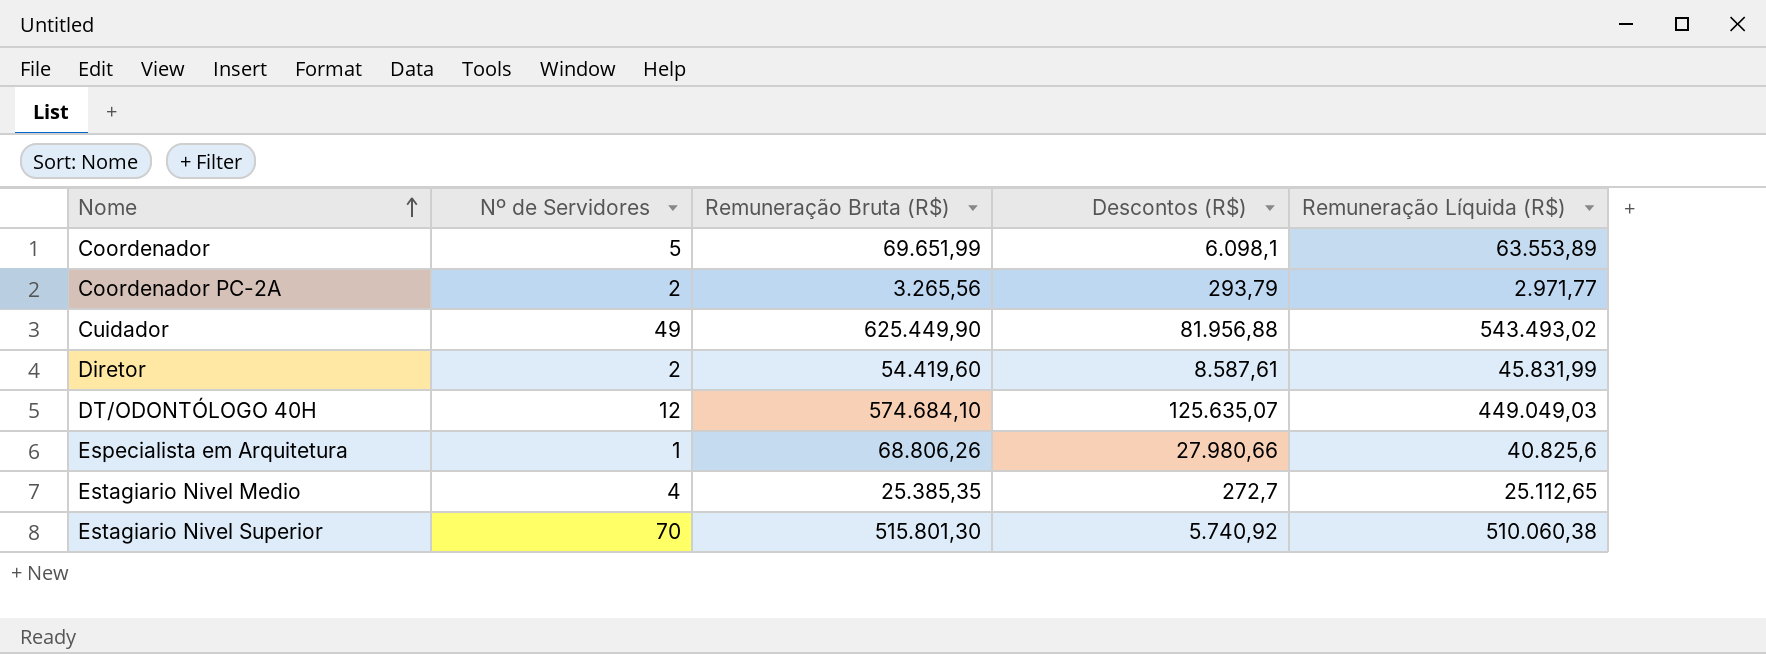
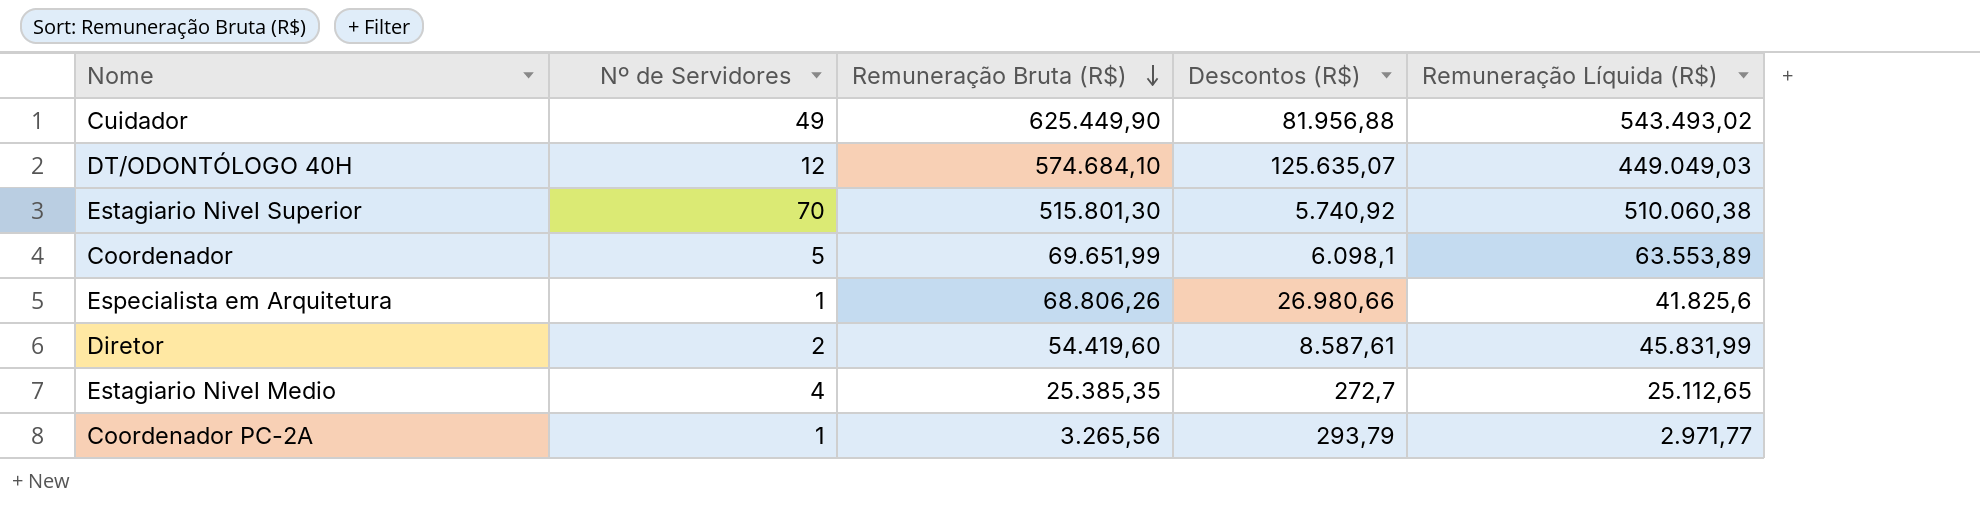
row order: Nome ascending -> Remuneração Bruta (R$) descending
Especialista em Arquitetura | Descontos (R$): 27.980,66 -> 26.980,66
Especialista em Arquitetura | Remuneração Líquida (R$): 40.825,6 -> 41.825,6
Coordenador PC-2A | Nº de Servidores: 2 -> 1

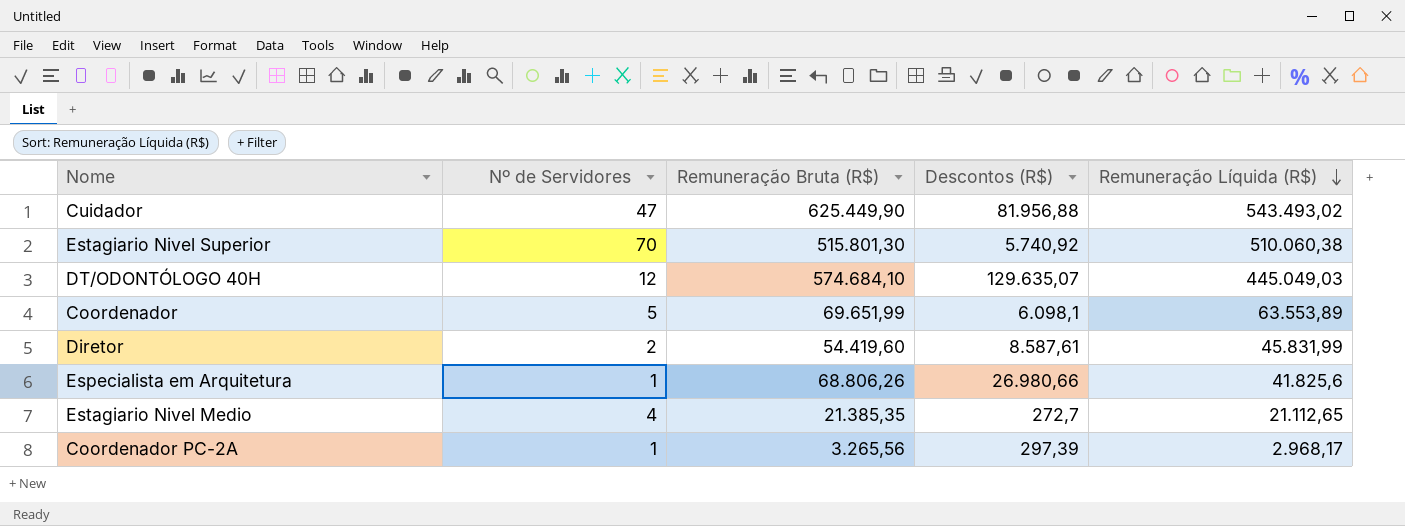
row order: Remuneração Bruta (R$) descending -> Remuneração Líquida (R$) descending
Cuidador | Nº de Servidores: 49 -> 47
DT/ODONTÓLOGO 40H | Descontos (R$): 125.635,07 -> 129.635,07
DT/ODONTÓLOGO 40H | Remuneração Líquida (R$): 449.049,03 -> 445.049,03
Estagiario Nivel Medio | Remuneração Bruta (R$): 25.385,35 -> 21.385,35
Estagiario Nivel Medio | Remuneração Líquida (R$): 25.112,65 -> 21.112,65
Coordenador PC-2A | Descontos (R$): 293,79 -> 297,39
Coordenador PC-2A | Remuneração Líquida (R$): 2.971,77 -> 2.968,17

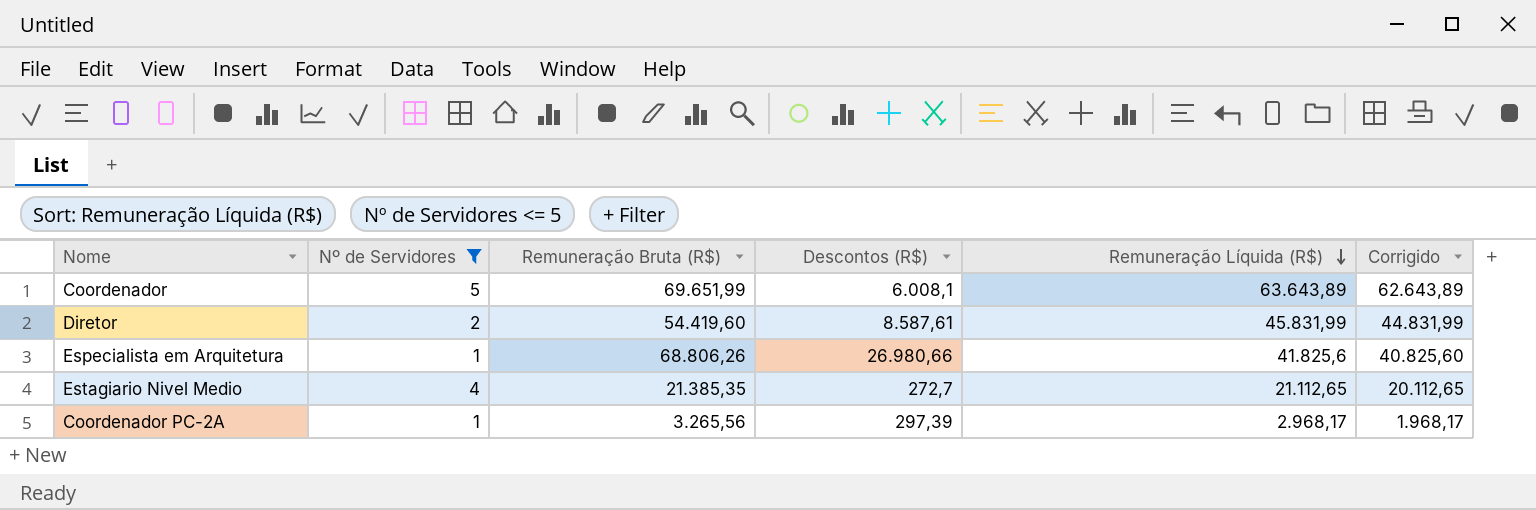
filter: none -> Nº de Servidores <= 5
column Corrigido | formula: none -> [Remuneração Líquida (R$)] - 1000
Coordenador | Descontos (R$): 6.098,1 -> 6.008,1
Coordenador | Remuneração Líquida (R$): 63.553,89 -> 63.643,89

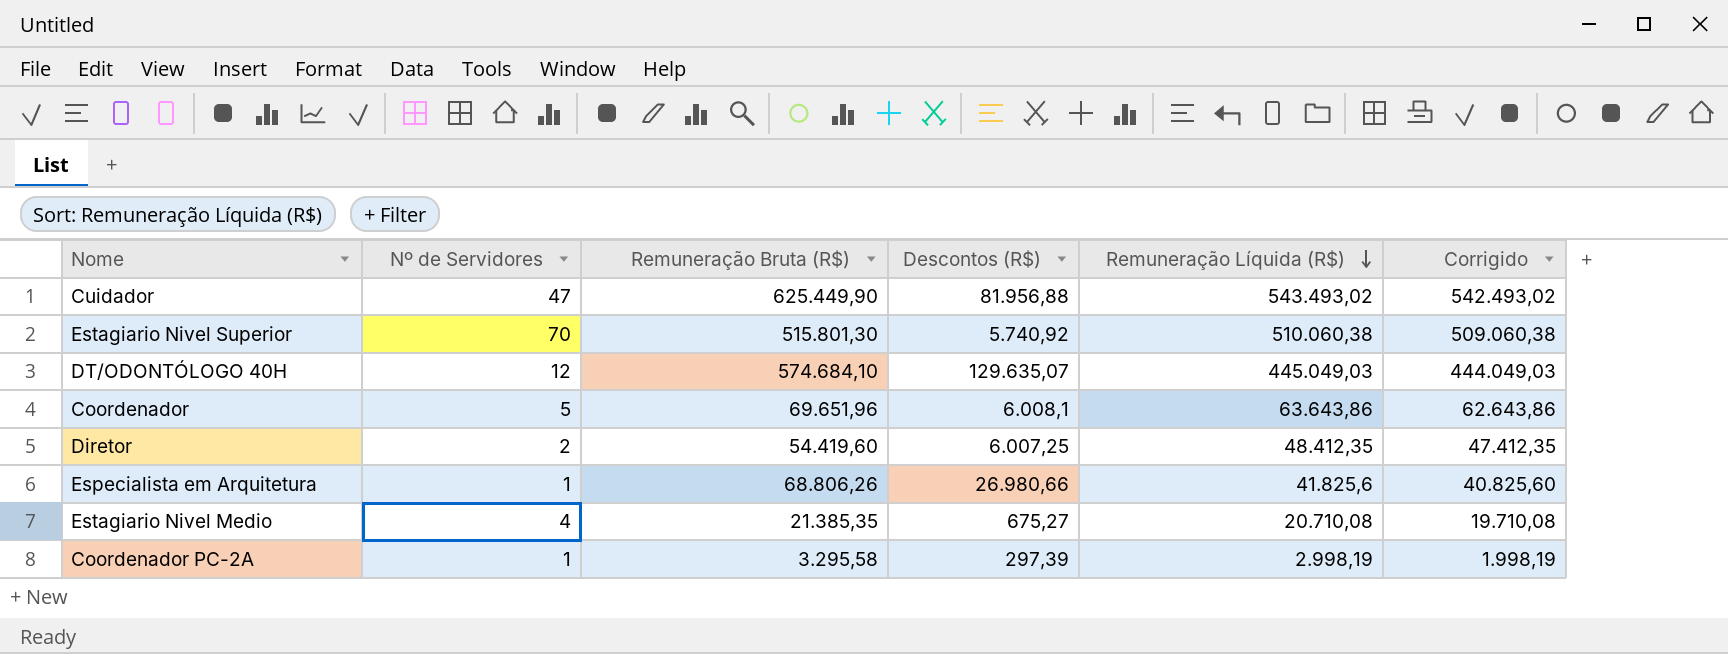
filter: Nº de Servidores <= 5 -> none
Coordenador | Remuneração Bruta (R$): 69.651,99 -> 69.651,96
Coordenador | Remuneração Líquida (R$): 63.643,89 -> 63.643,86
Coordenador | Corrigido: 62.643,89 -> 62.643,86
Diretor | Descontos (R$): 8.587,61 -> 6.007,25
Diretor | Remuneração Líquida (R$): 45.831,99 -> 48.412,35
Diretor | Corrigido: 44.831,99 -> 47.412,35
Estagiario Nivel Medio | Descontos (R$): 272,7 -> 675,27
Estagiario Nivel Medio | Remuneração Líquida (R$): 21.112,65 -> 20.710,08
Estagiario Nivel Medio | Corrigido: 20.112,65 -> 19.710,08
Coordenador PC-2A | Remuneração Bruta (R$): 3.265,56 -> 3.295,58
Coordenador PC-2A | Remuneração Líquida (R$): 2.968,17 -> 2.998,19
Coordenador PC-2A | Corrigido: 1.968,17 -> 1.998,19

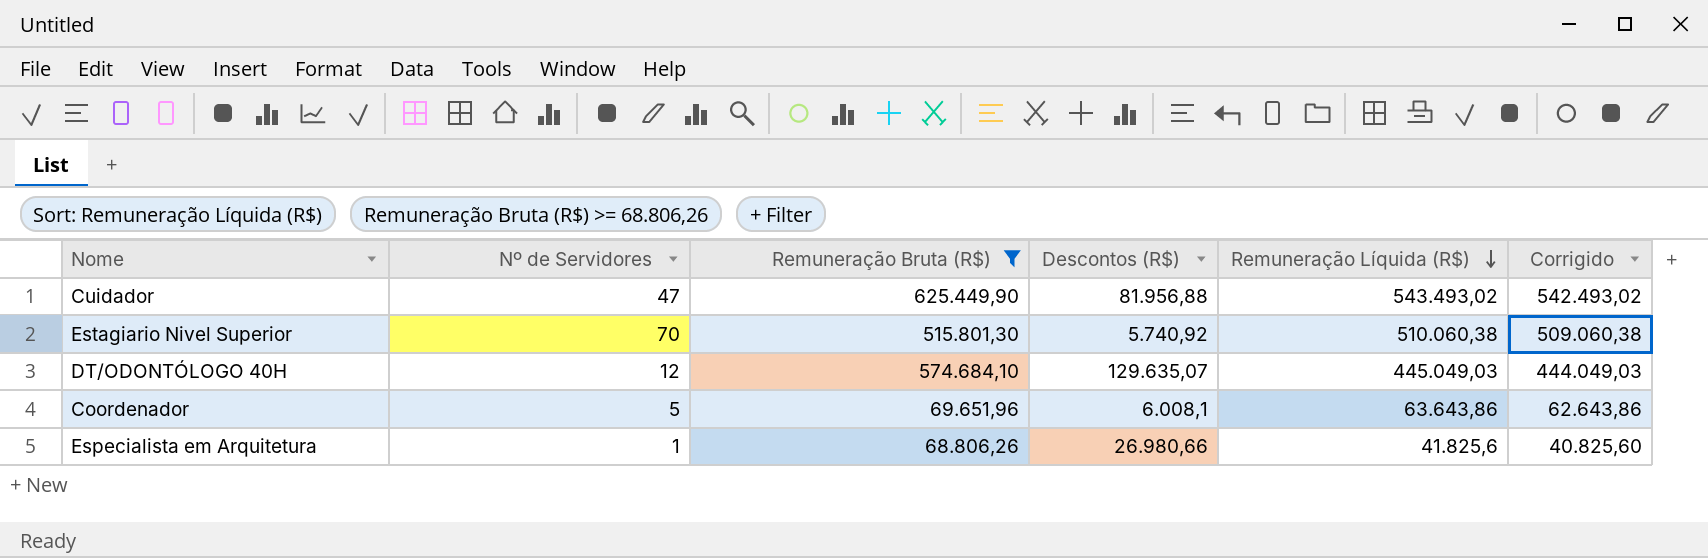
filter: none -> Remuneração Bruta (R$) >= 68.806,26

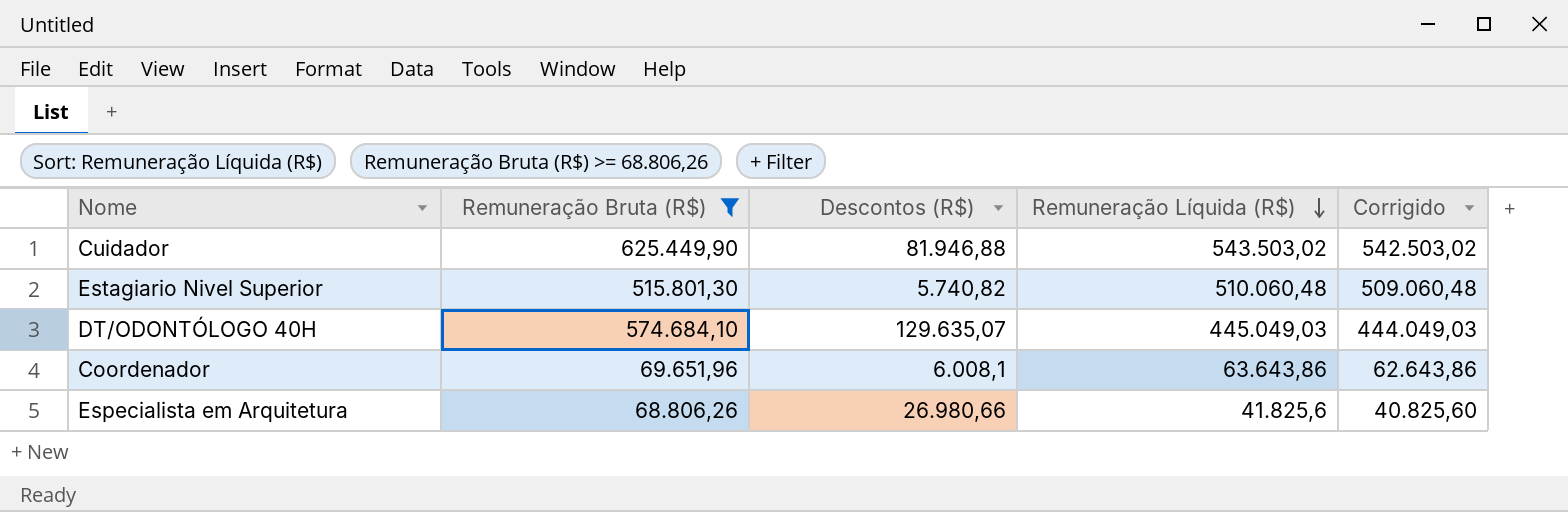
column Nº de Servidores | position: 2 -> none
Cuidador | Descontos (R$): 81.956,88 -> 81.946,88
Cuidador | Remuneração Líquida (R$): 543.493,02 -> 543.503,02
Cuidador | Corrigido: 542.493,02 -> 542.503,02
Estagiario Nivel Superior | Descontos (R$): 5.740,92 -> 5.740,82
Estagiario Nivel Superior | Remuneração Líquida (R$): 510.060,38 -> 510.060,48
Estagiario Nivel Superior | Corrigido: 509.060,38 -> 509.060,48

